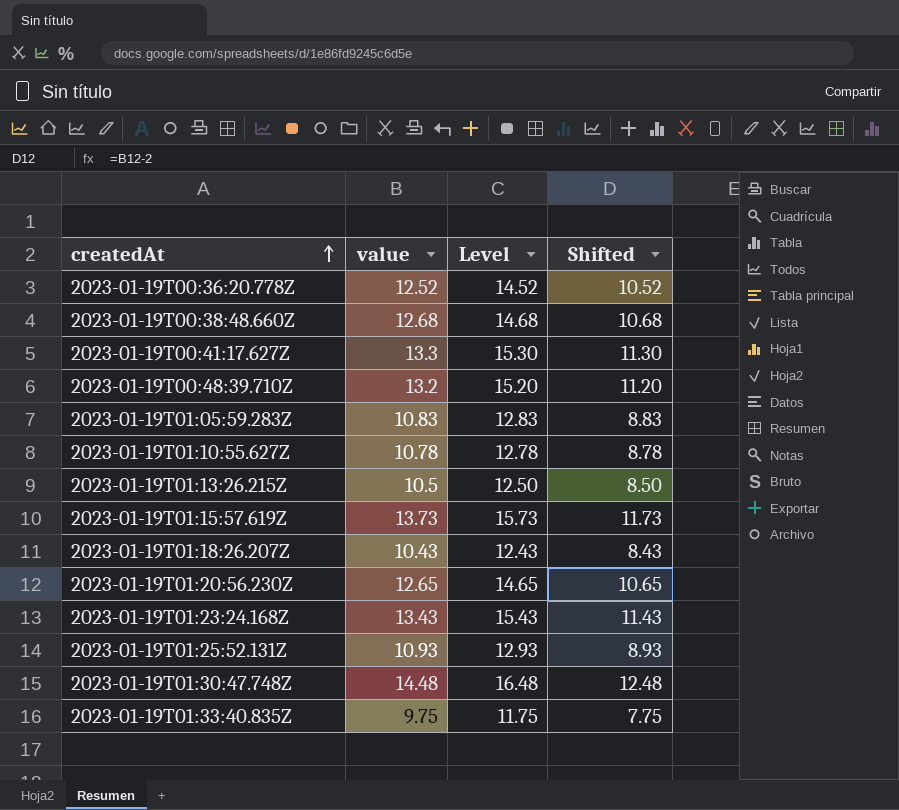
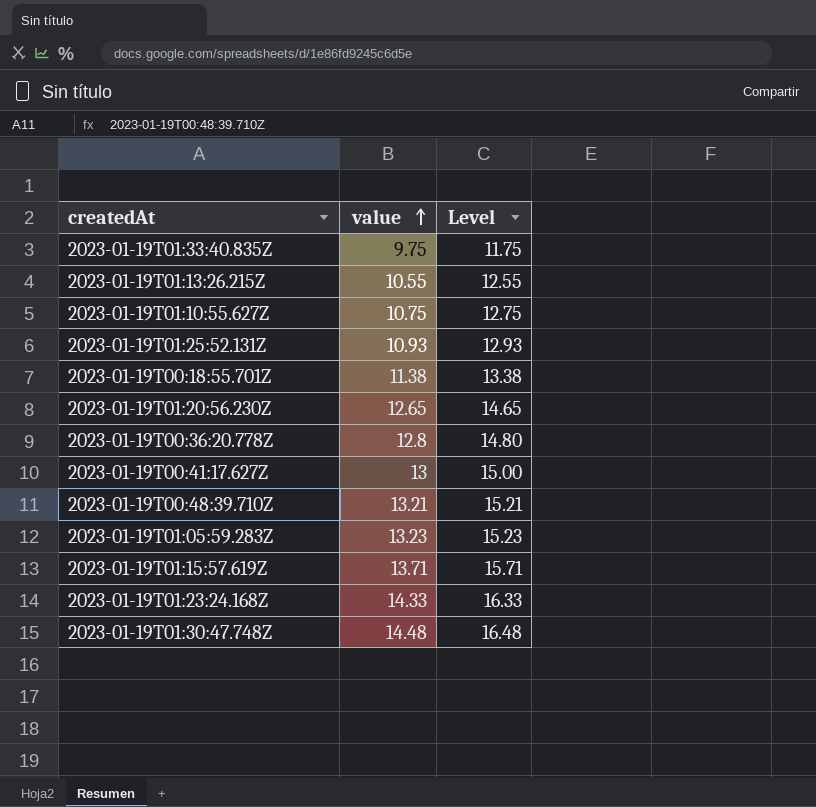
row order: createdAt ascending -> value ascending
column Shifted | formula: [value] - 2 -> none
row 2023-01-19T00:38:48.660Z: 12.68 | 14.68 | 10.68 -> none
row 2023-01-19T01:18:26.207Z: 10.43 | 12.43 | 8.43 -> none
2023-01-19T01:13:26.215Z | value: 10.5 -> 10.55
2023-01-19T01:13:26.215Z | Level: 12.50 -> 12.55
2023-01-19T01:10:55.627Z | value: 10.78 -> 10.75
2023-01-19T01:10:55.627Z | Level: 12.78 -> 12.75
row 2023-01-19T00:18:55.701Z: none -> 11.38 | 13.38
2023-01-19T00:36:20.778Z | value: 12.52 -> 12.8
2023-01-19T00:36:20.778Z | Level: 14.52 -> 14.80
2023-01-19T00:41:17.627Z | value: 13.3 -> 13
2023-01-19T00:41:17.627Z | Level: 15.30 -> 15.00
2023-01-19T00:48:39.710Z | value: 13.2 -> 13.21
2023-01-19T00:48:39.710Z | Level: 15.20 -> 15.21
2023-01-19T01:05:59.283Z | value: 10.83 -> 13.23
2023-01-19T01:05:59.283Z | Level: 12.83 -> 15.23
2023-01-19T01:15:57.619Z | value: 13.73 -> 13.71
2023-01-19T01:15:57.619Z | Level: 15.73 -> 15.71
2023-01-19T01:23:24.168Z | value: 13.43 -> 14.33
2023-01-19T01:23:24.168Z | Level: 15.43 -> 16.33

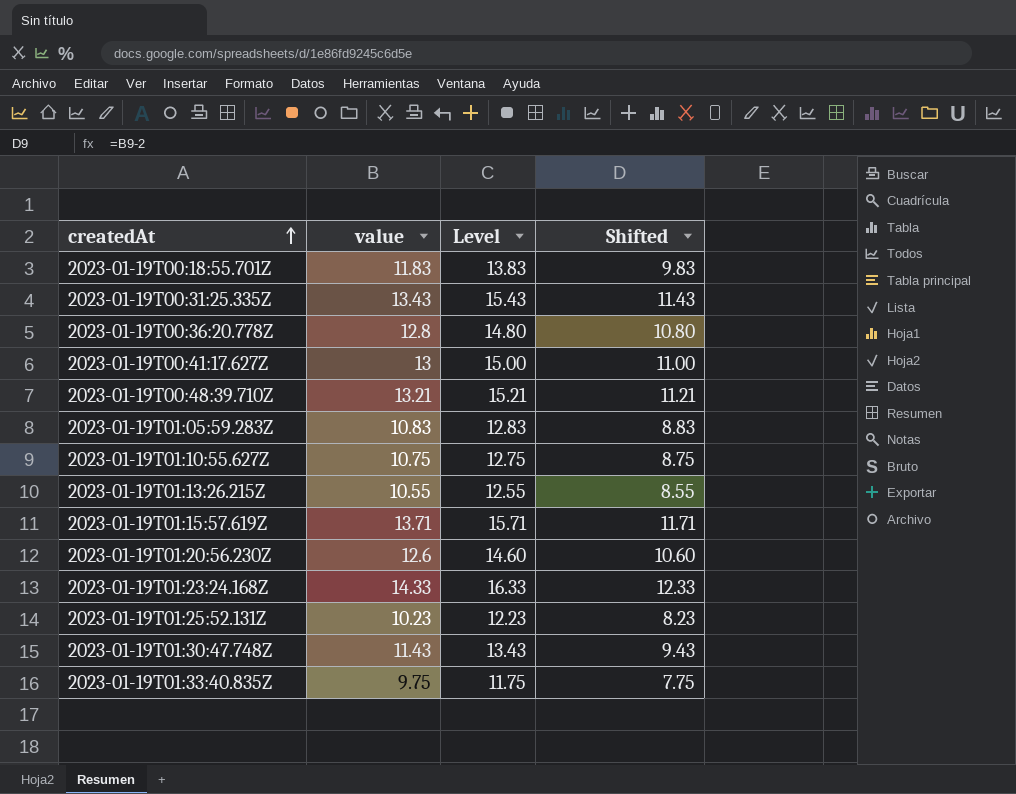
row order: value ascending -> createdAt ascending
column Shifted | formula: none -> [value] - 2
2023-01-19T00:18:55.701Z | value: 11.38 -> 11.83
2023-01-19T00:18:55.701Z | Level: 13.38 -> 13.83
row 2023-01-19T00:31:25.335Z: none -> 13.43 | 15.43 | 11.43
2023-01-19T01:05:59.283Z | value: 13.23 -> 10.83
2023-01-19T01:05:59.283Z | Level: 15.23 -> 12.83
2023-01-19T01:20:56.230Z | value: 12.65 -> 12.6
2023-01-19T01:20:56.230Z | Level: 14.65 -> 14.60
2023-01-19T01:25:52.131Z | value: 10.93 -> 10.23
2023-01-19T01:25:52.131Z | Level: 12.93 -> 12.23
2023-01-19T01:30:47.748Z | value: 14.48 -> 11.43
2023-01-19T01:30:47.748Z | Level: 16.48 -> 13.43

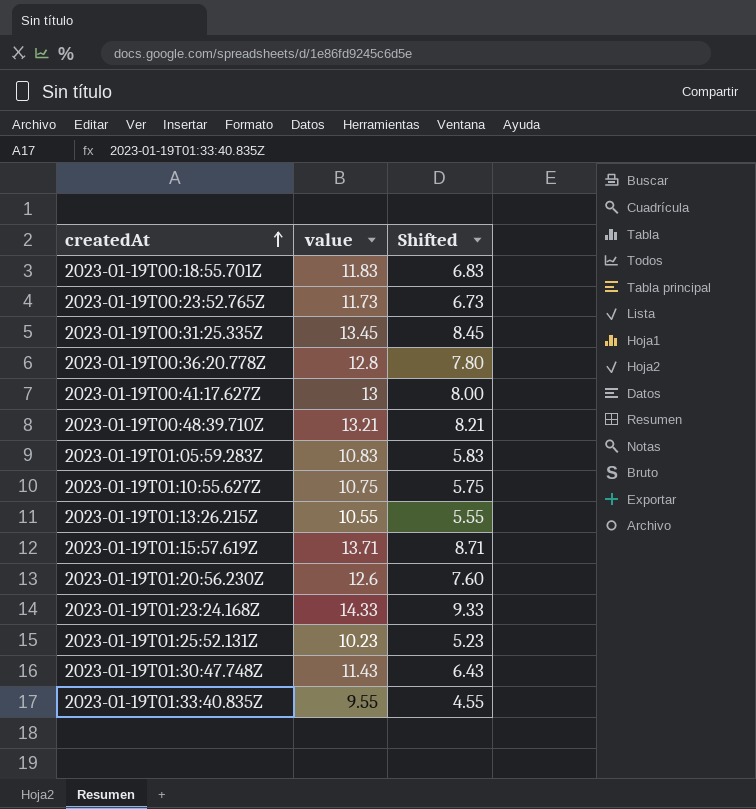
column Level | formula: [value] + 2 -> none
column Shifted | formula: [value] - 2 -> [value] - 5
row 2023-01-19T00:23:52.765Z: none -> 11.73 | 6.73
2023-01-19T00:31:25.335Z | value: 13.43 -> 13.45
2023-01-19T01:33:40.835Z | value: 9.75 -> 9.55

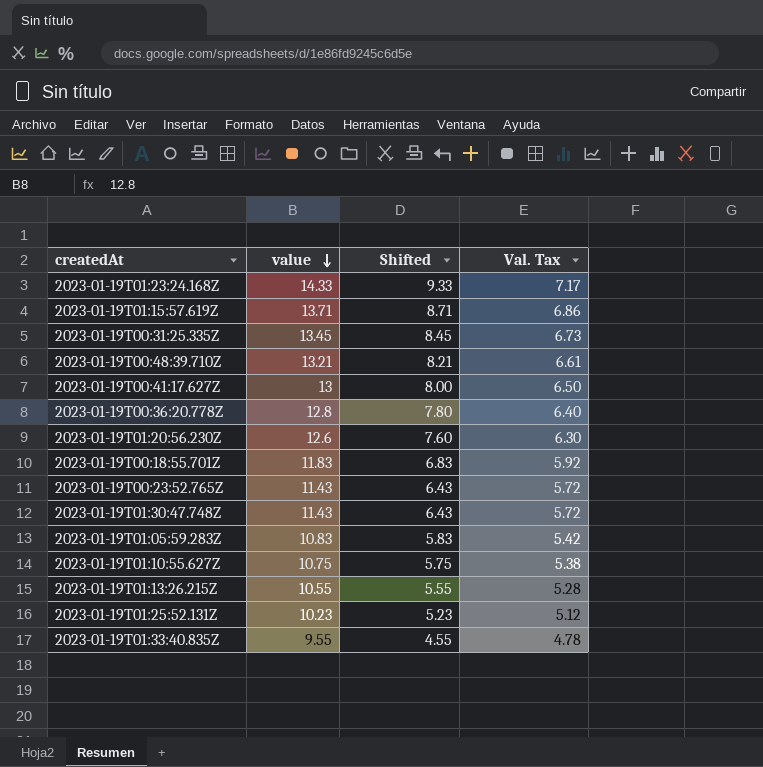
row order: createdAt ascending -> value descending
column Val. Tax | formula: none -> [value] * 0.5
2023-01-19T00:23:52.765Z | value: 11.73 -> 11.43
2023-01-19T00:23:52.765Z | Shifted: 6.73 -> 6.43

